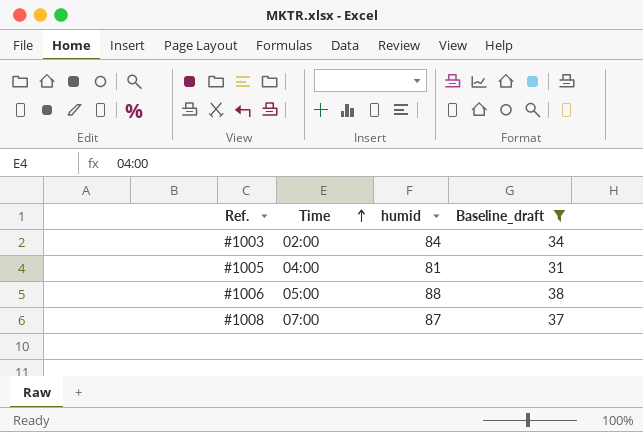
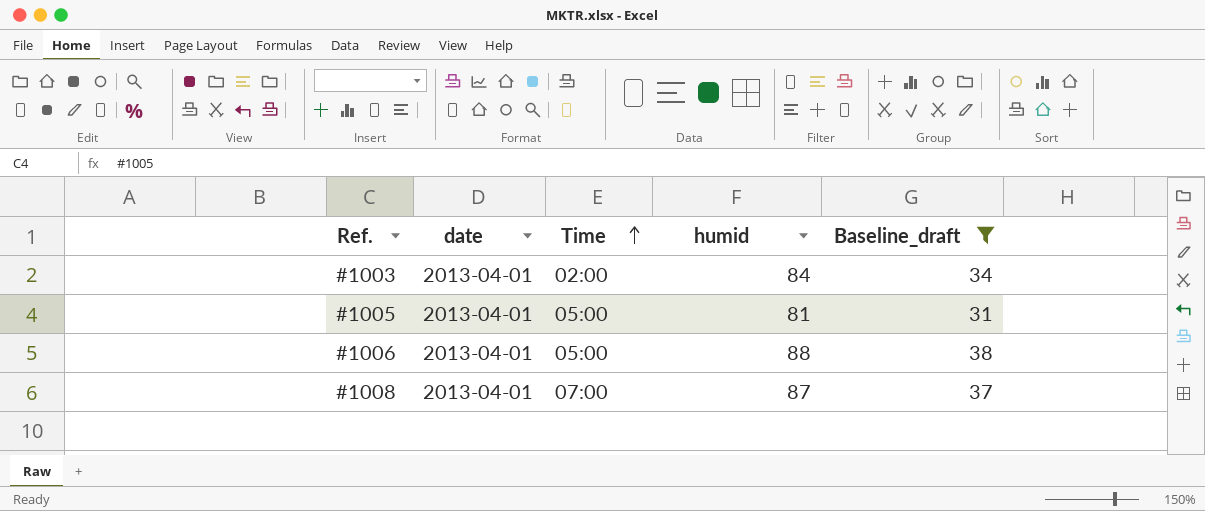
column date | position: none -> 2
#1005 | Time: 04:00 -> 05:00

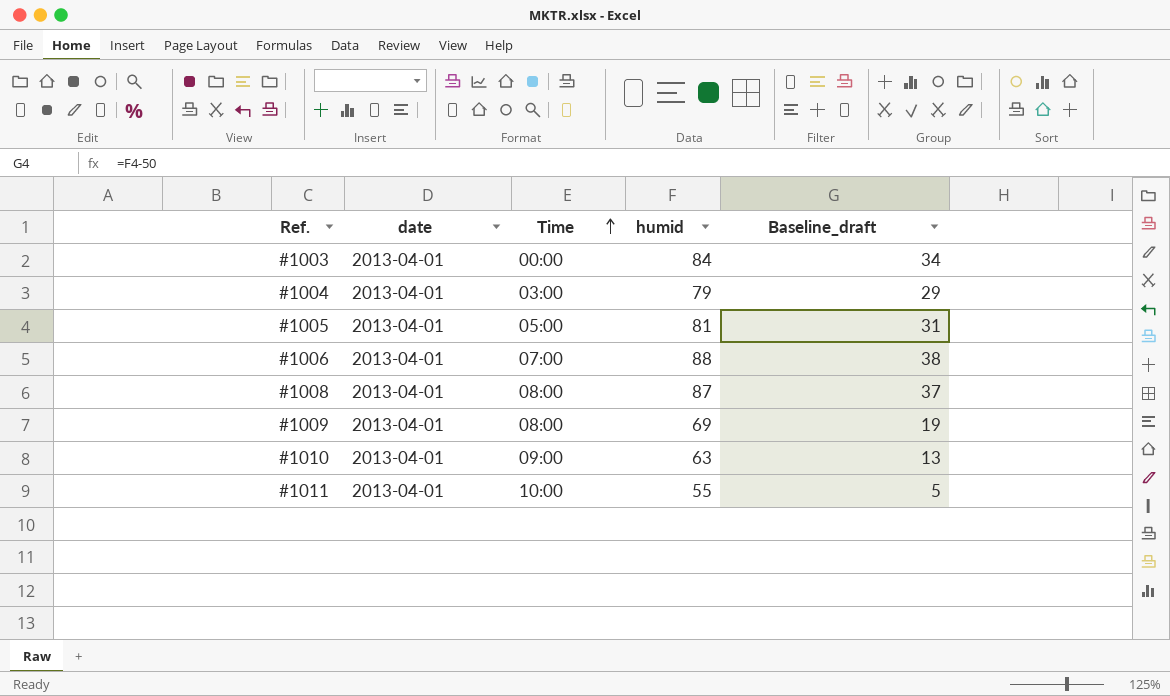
filter: Baseline_draft >= 31 -> none
#1003 | Time: 02:00 -> 00:00
#1006 | Time: 05:00 -> 07:00
#1008 | Time: 07:00 -> 08:00

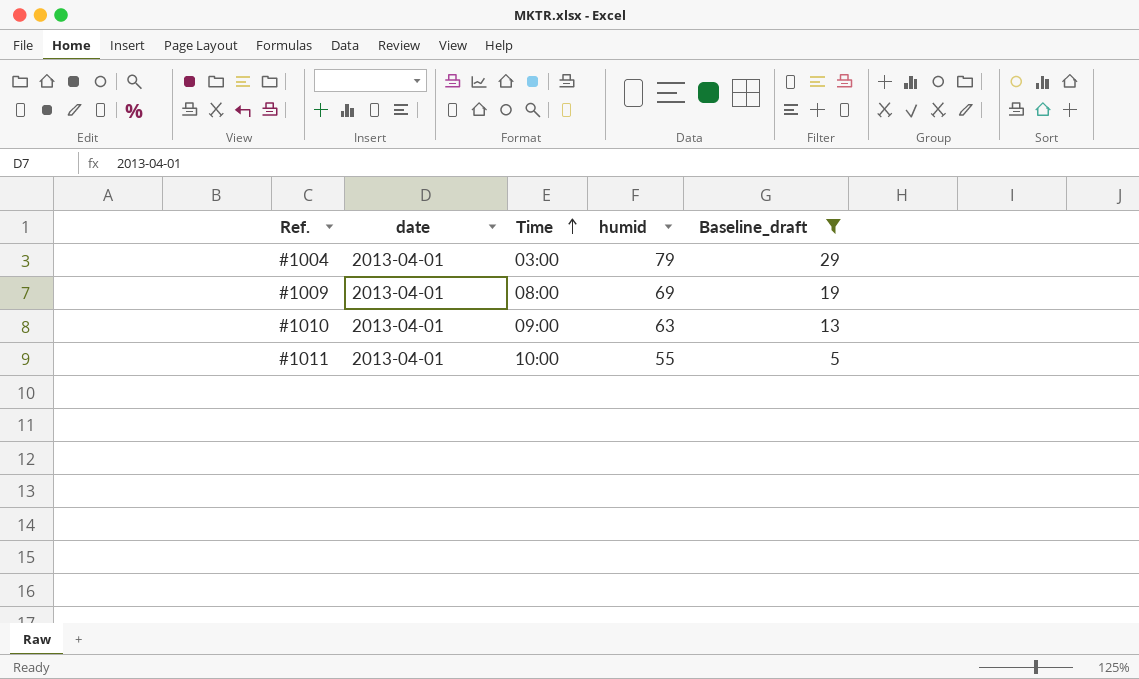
filter: none -> Baseline_draft <= 29

